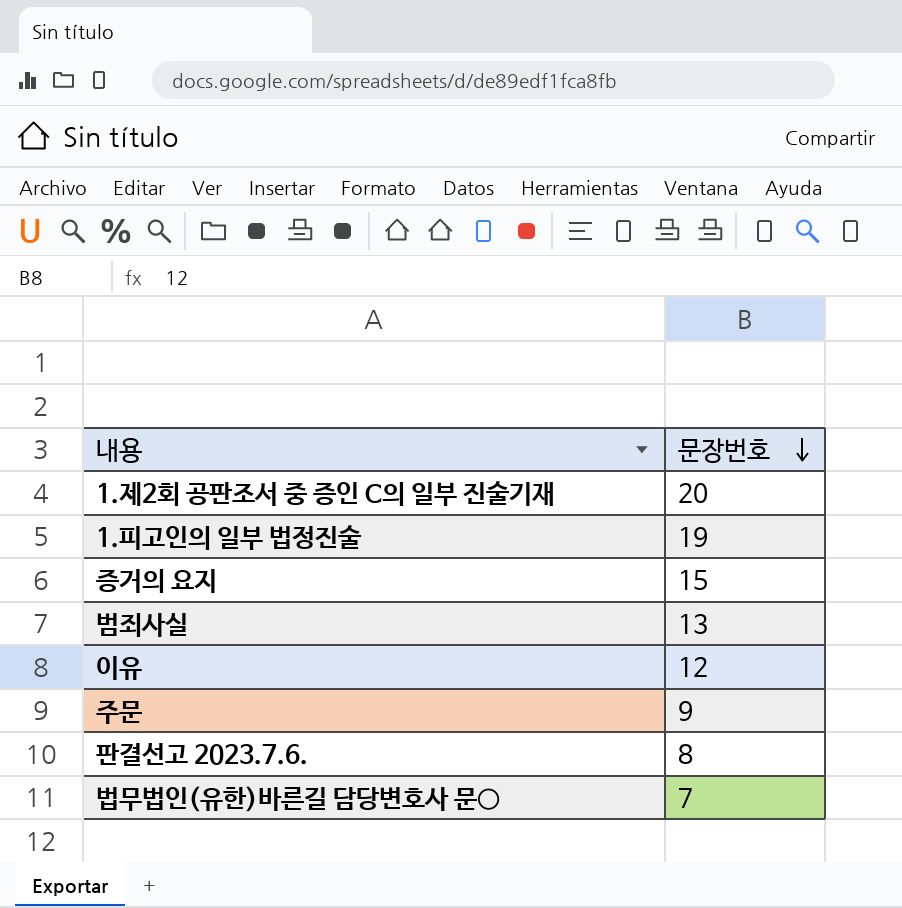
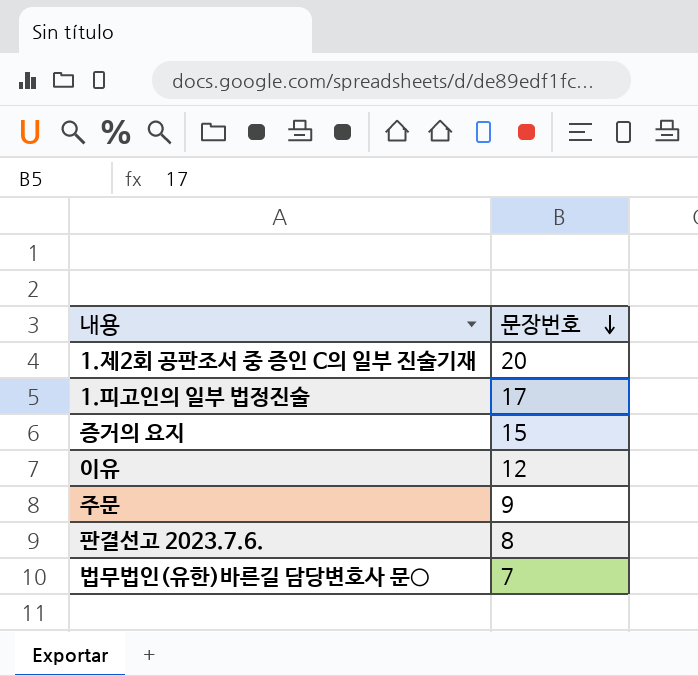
row 범죄사실: 13 -> none
1.피고인의 일부 법정진술 | 문장번호: 19 -> 17

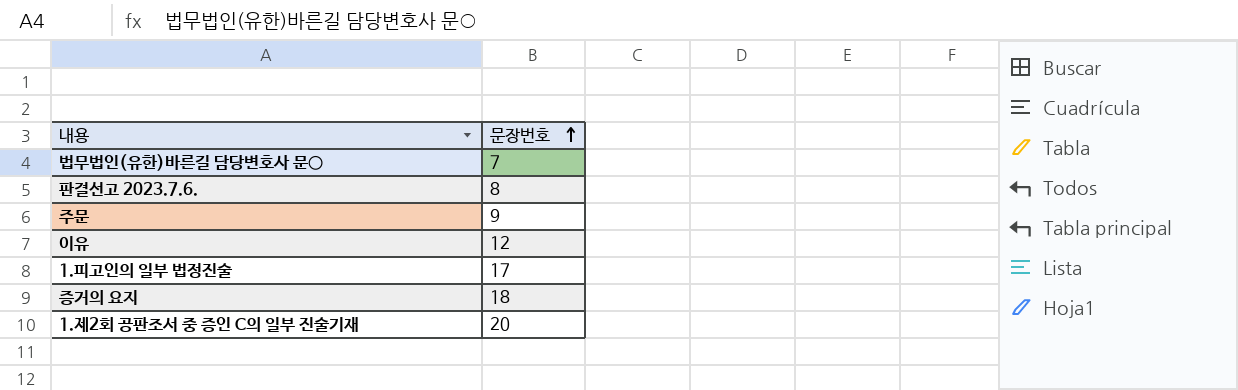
row order: 문장번호 descending -> 문장번호 ascending
증거의 요지 | 문장번호: 15 -> 18

